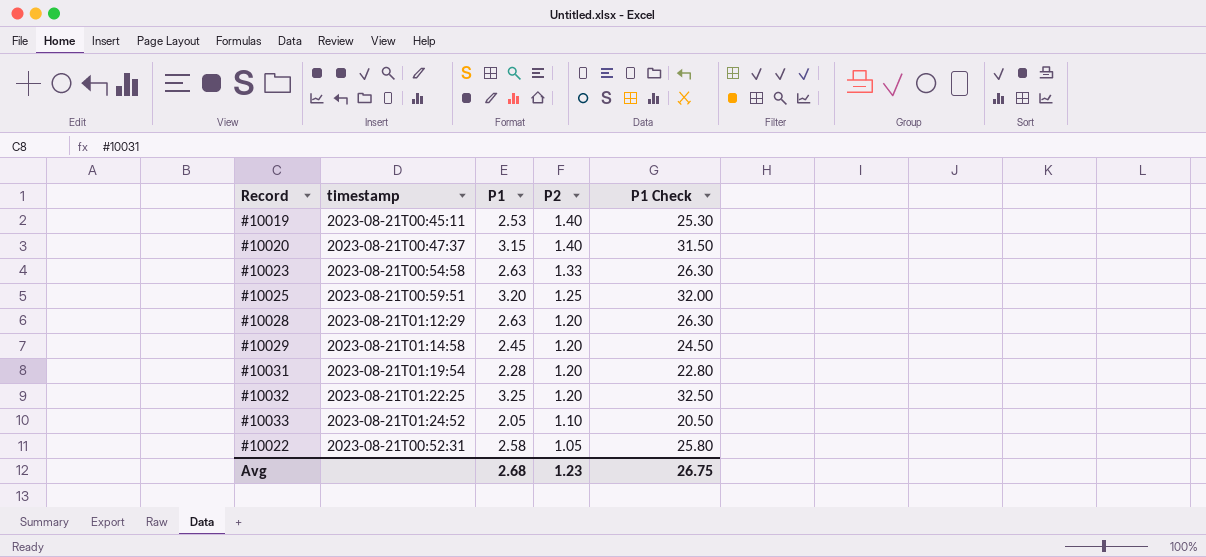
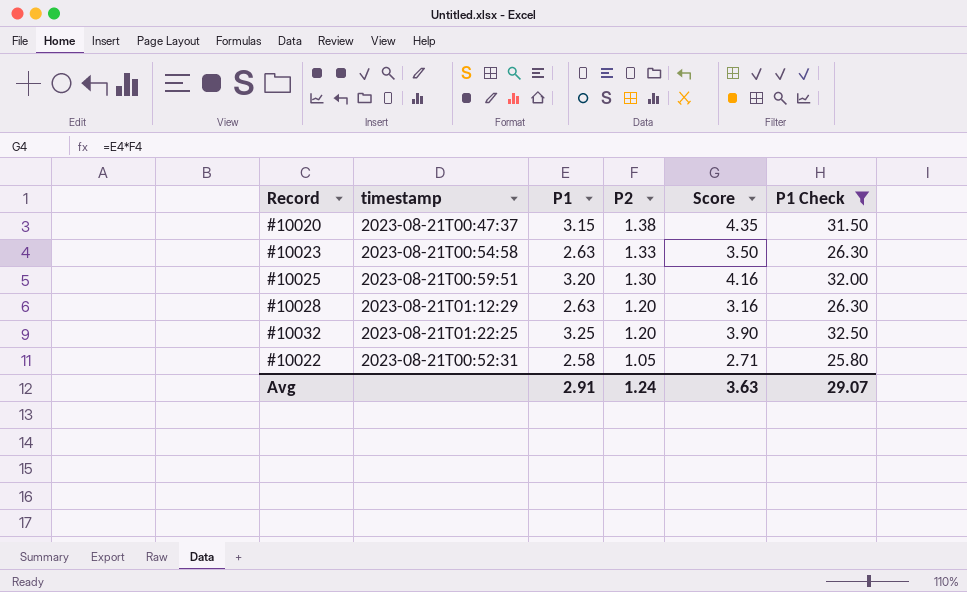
filter: none -> P1 Check >= 25.80
column Score | formula: none -> [P1] * [P2]
#10020 | P2: 1.40 -> 1.38
#10025 | P2: 1.25 -> 1.30
Avg | P1: 2.68 -> 2.91
Avg | P2: 1.23 -> 1.24
Avg | P1 Check: 26.75 -> 29.07

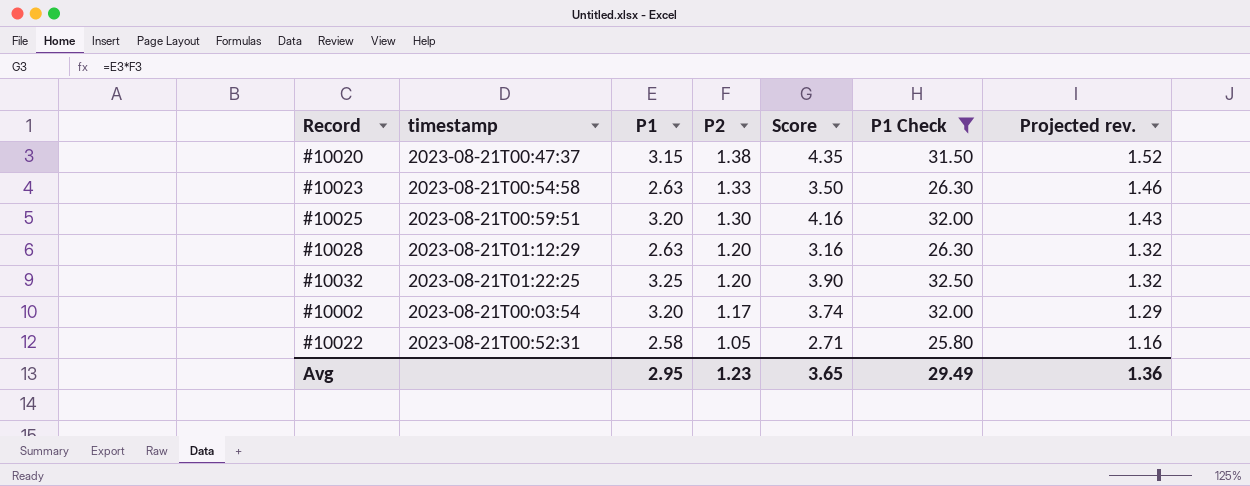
column Projected rev. | formula: none -> [P2] * 1.1
row #10002: none -> 2023-08-21T00:03:54 | 3.20 | 1.17 | 3.74 | 32.00 | 1.29
Avg | P1: 2.91 -> 2.95
Avg | P2: 1.24 -> 1.23
Avg | Score: 3.63 -> 3.65
Avg | P1 Check: 29.07 -> 29.49

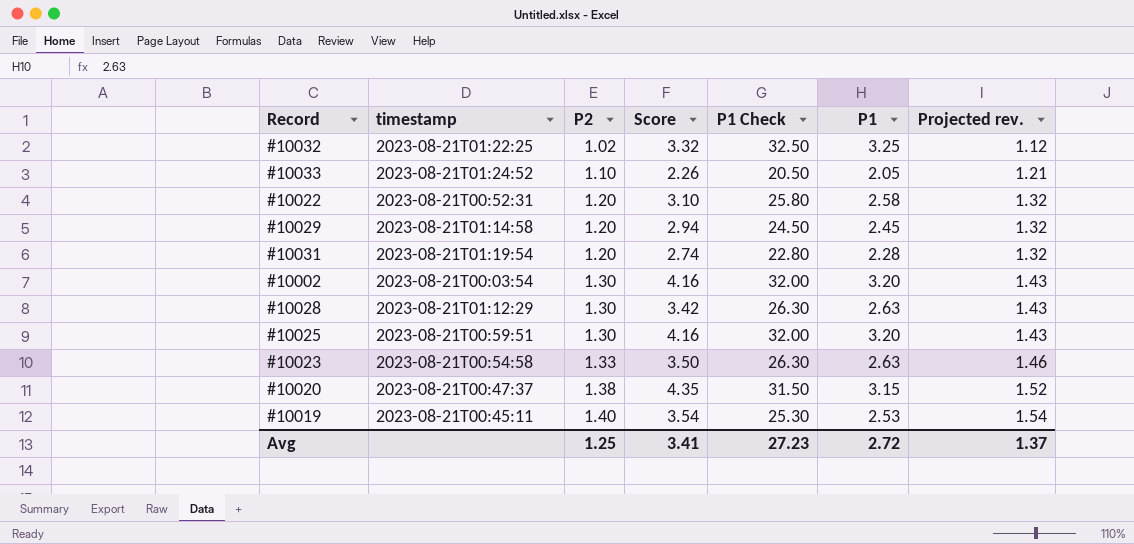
filter: P1 Check >= 25.80 -> none
row order: P2 descending -> P2 ascending
column P1 | position: 3 -> 6
#10032 | P2: 1.20 -> 1.02
#10032 | Score: 3.90 -> 3.32
#10032 | Projected rev.: 1.32 -> 1.12
#10022 | P2: 1.05 -> 1.20
#10022 | Score: 2.71 -> 3.10
#10022 | Projected rev.: 1.16 -> 1.32
#10002 | P2: 1.17 -> 1.30
#10002 | Score: 3.74 -> 4.16
#10002 | Projected rev.: 1.29 -> 1.43
#10028 | P2: 1.20 -> 1.30
#10028 | Score: 3.16 -> 3.42
#10028 | Projected rev.: 1.32 -> 1.43
Avg | P2: 1.23 -> 1.25
Avg | Score: 3.65 -> 3.41
Avg | P1 Check: 29.49 -> 27.23
Avg | P1: 2.95 -> 2.72
Avg | Projected rev.: 1.36 -> 1.37

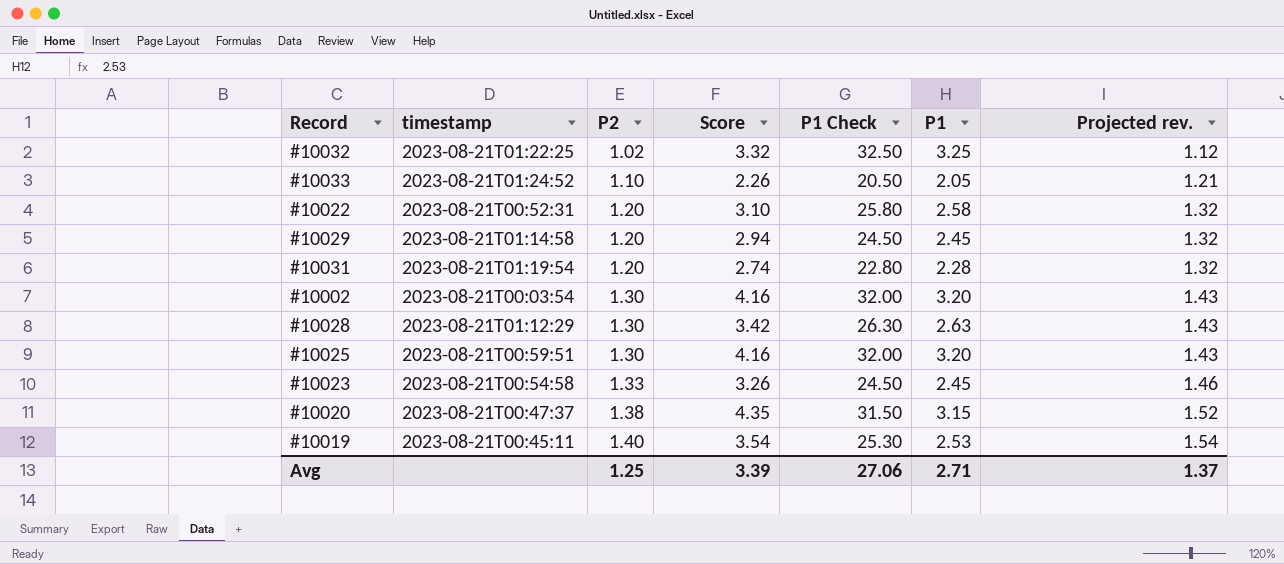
#10023 | Score: 3.50 -> 3.26
#10023 | P1 Check: 26.30 -> 24.50
#10023 | P1: 2.63 -> 2.45
Avg | Score: 3.41 -> 3.39
Avg | P1 Check: 27.23 -> 27.06
Avg | P1: 2.72 -> 2.71

